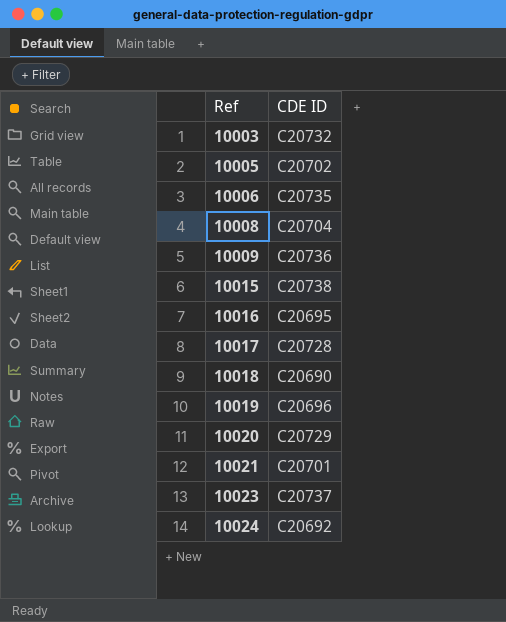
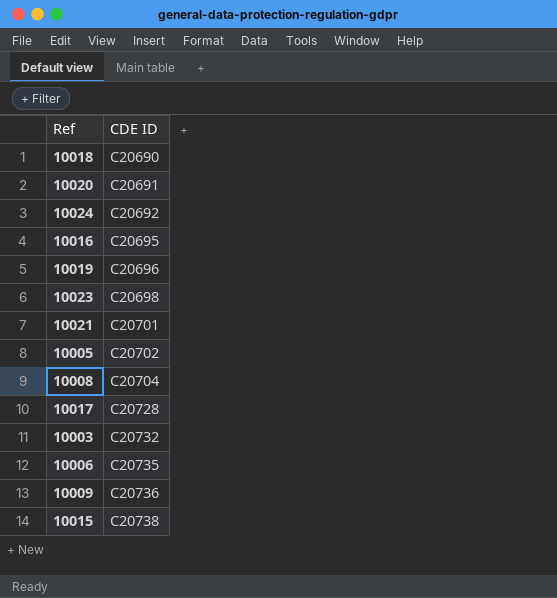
row order: Ref ascending -> CDE ID ascending
10020 | CDE ID: C20729 -> C20691
10023 | CDE ID: C20737 -> C20698

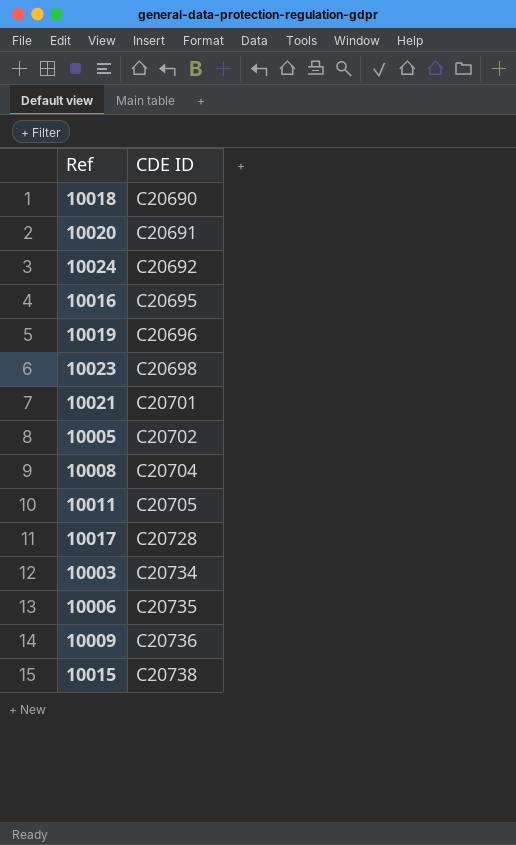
row 10011: none -> C20705
10003 | CDE ID: C20732 -> C20734

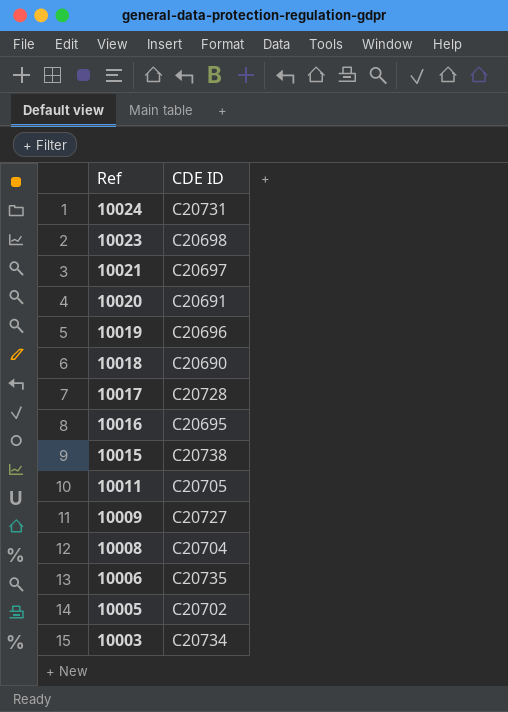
row order: CDE ID ascending -> Ref descending
10024 | CDE ID: C20692 -> C20731
10021 | CDE ID: C20701 -> C20697
10009 | CDE ID: C20736 -> C20727

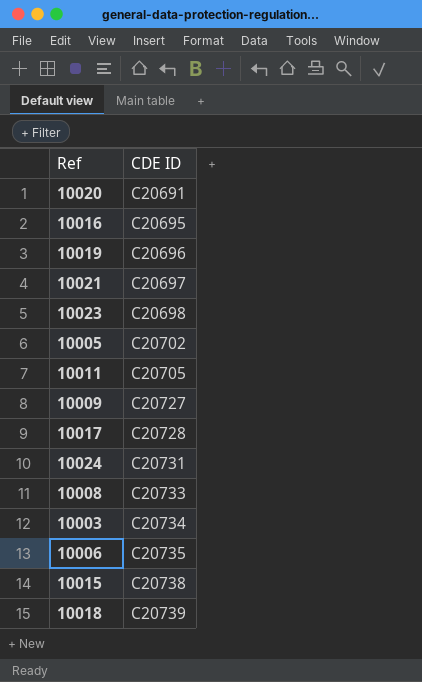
row order: Ref descending -> CDE ID ascending
10008 | CDE ID: C20704 -> C20733
10018 | CDE ID: C20690 -> C20739

